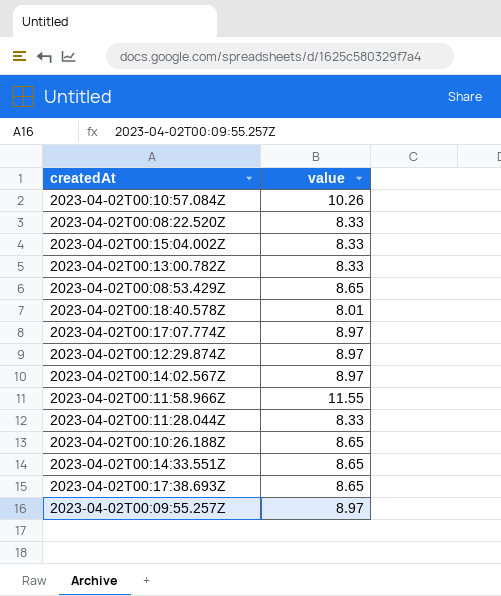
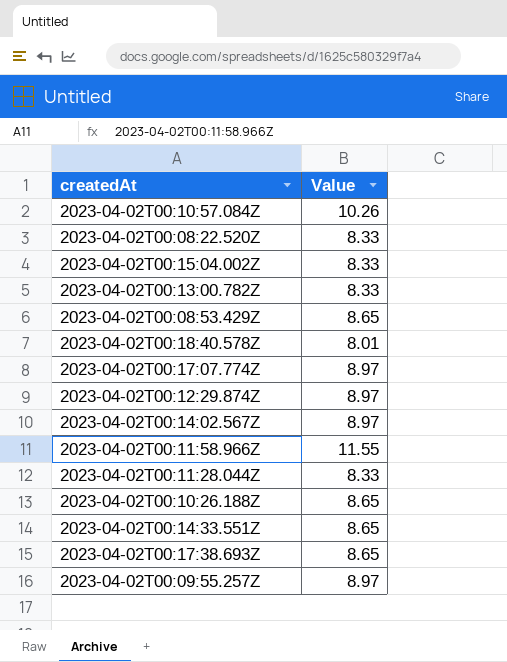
column name: value -> Value

